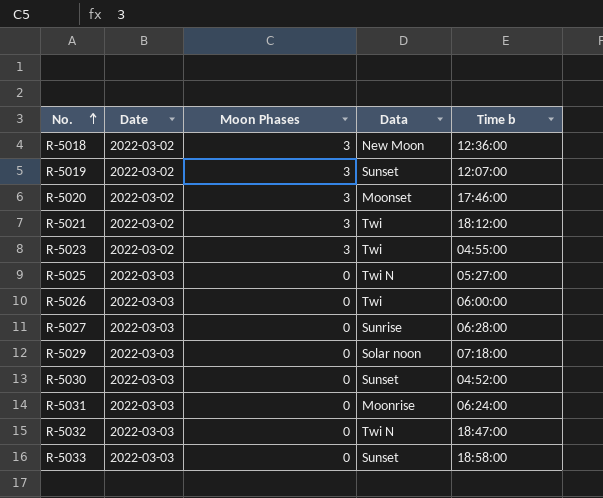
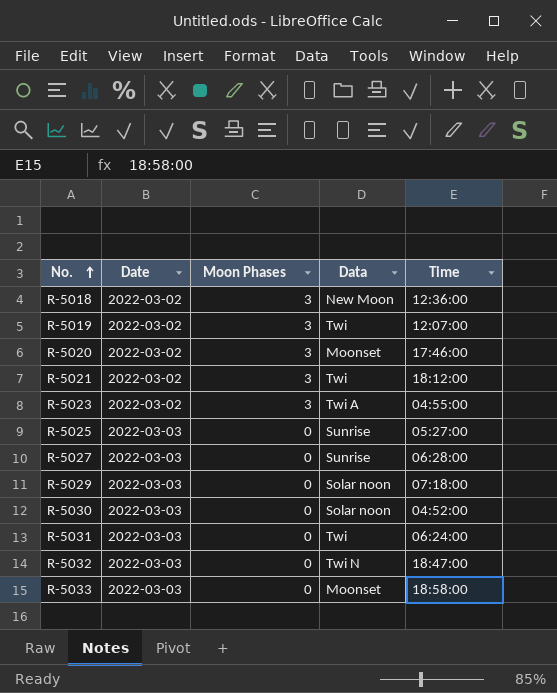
column name: Time b -> Time
row R-5026: 2022-03-03 | 0 | Twi | 06:00:00 -> none
R-5019 | Data: Sunset -> Twi
R-5023 | Data: Twi -> Twi A
R-5025 | Data: Twi N -> Sunrise
R-5030 | Data: Sunset -> Solar noon
R-5031 | Data: Moonrise -> Twi
R-5033 | Data: Sunset -> Moonset

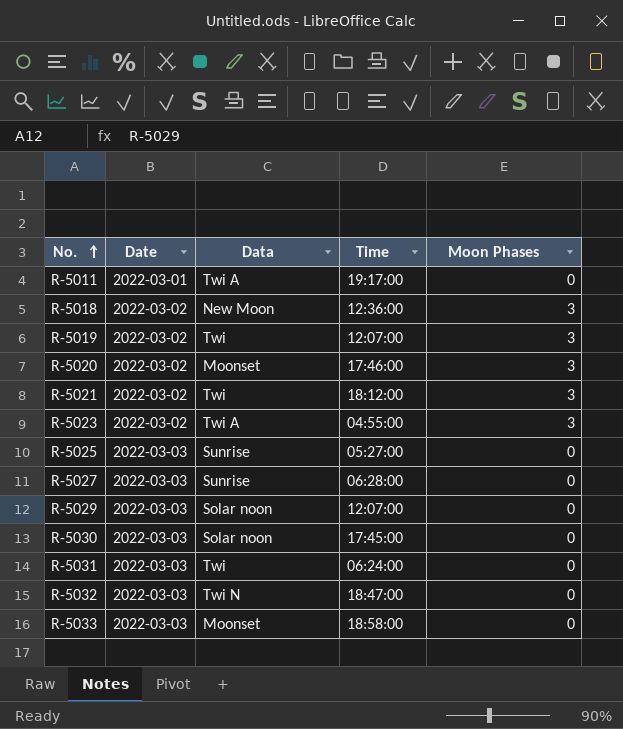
column Moon Phases | position: 3 -> 5
row R-5011: none -> 2022-03-01 | Twi A | 19:17:00 | 0
R-5029 | Time: 07:18:00 -> 12:07:00
R-5030 | Time: 04:52:00 -> 17:45:00

